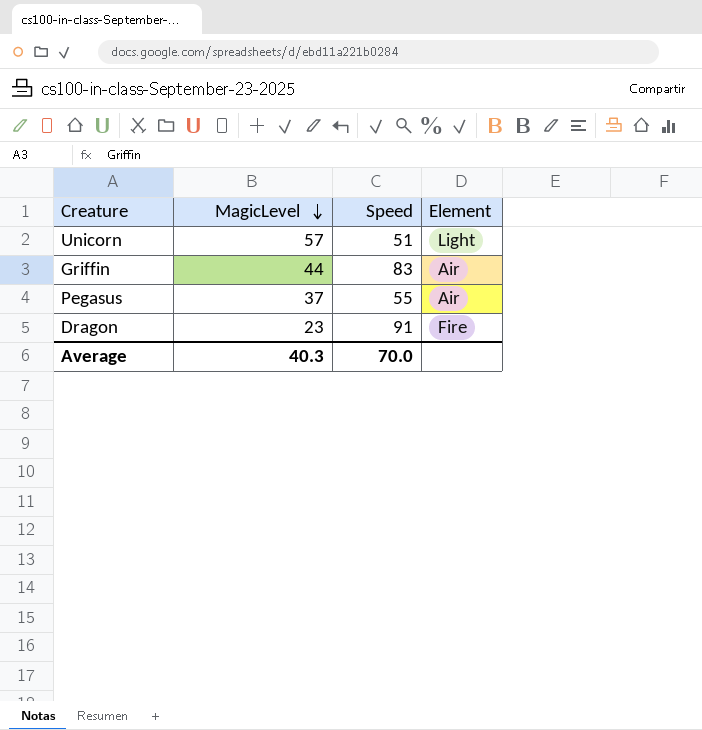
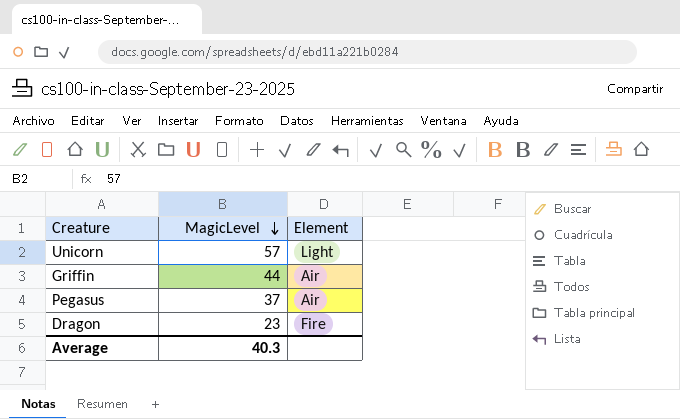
column Speed | position: 3 -> none

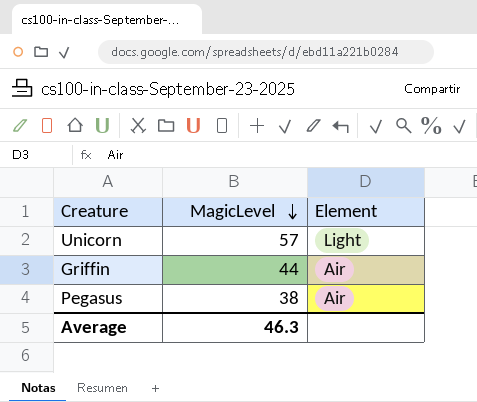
row Dragon: 23 | Fire -> none
Pegasus | MagicLevel: 37 -> 38
Average | MagicLevel: 40.3 -> 46.3

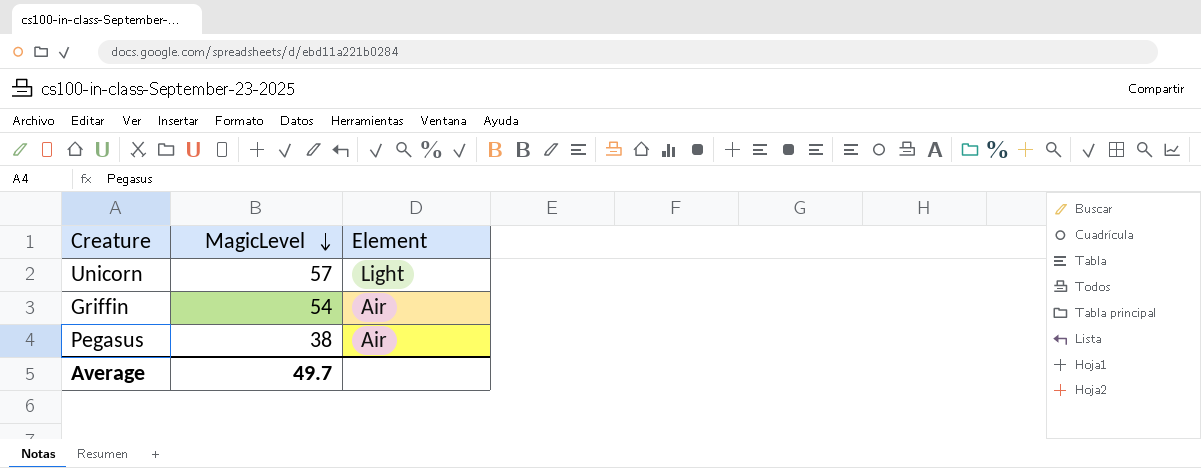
Griffin | MagicLevel: 44 -> 54
Average | MagicLevel: 46.3 -> 49.7

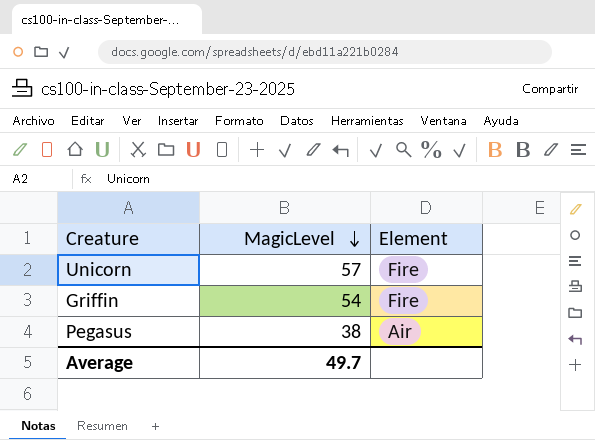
Unicorn | Element: Light -> Fire
Griffin | Element: Air -> Fire

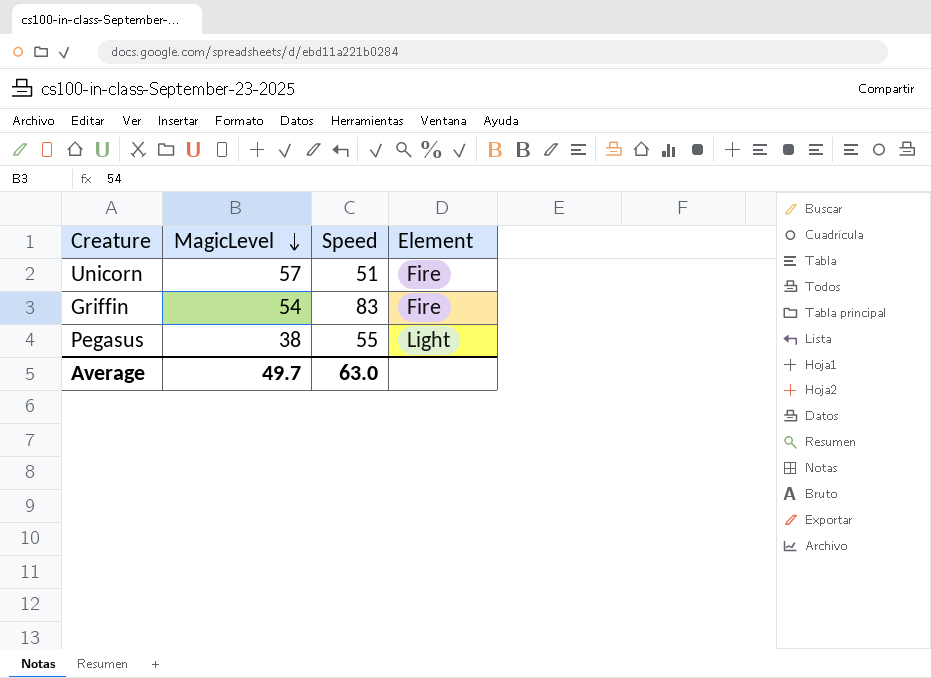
column Speed | position: none -> 3
Pegasus | Element: Air -> Light

